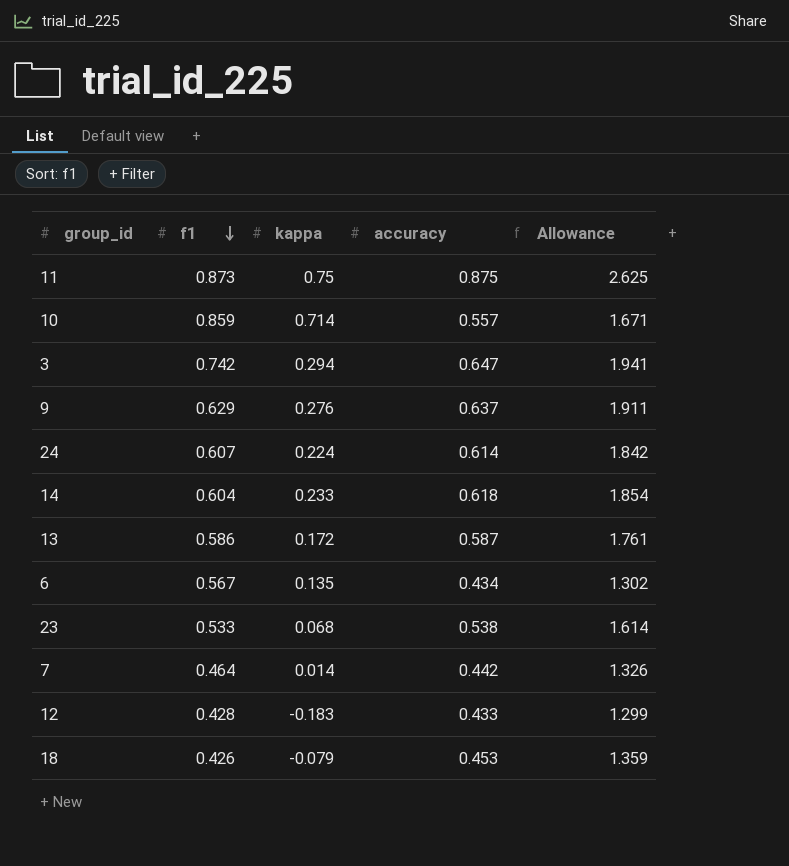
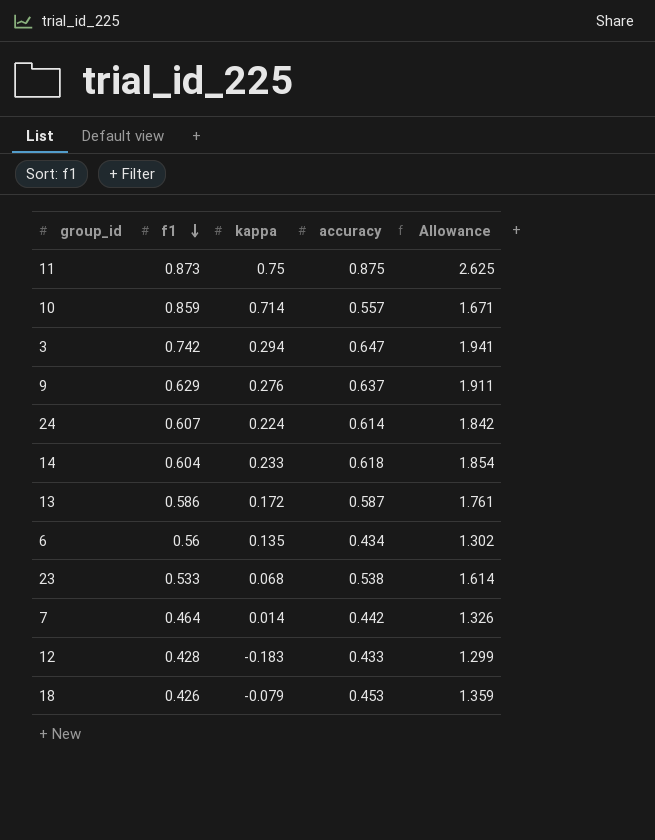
6 | f1: 0.567 -> 0.56

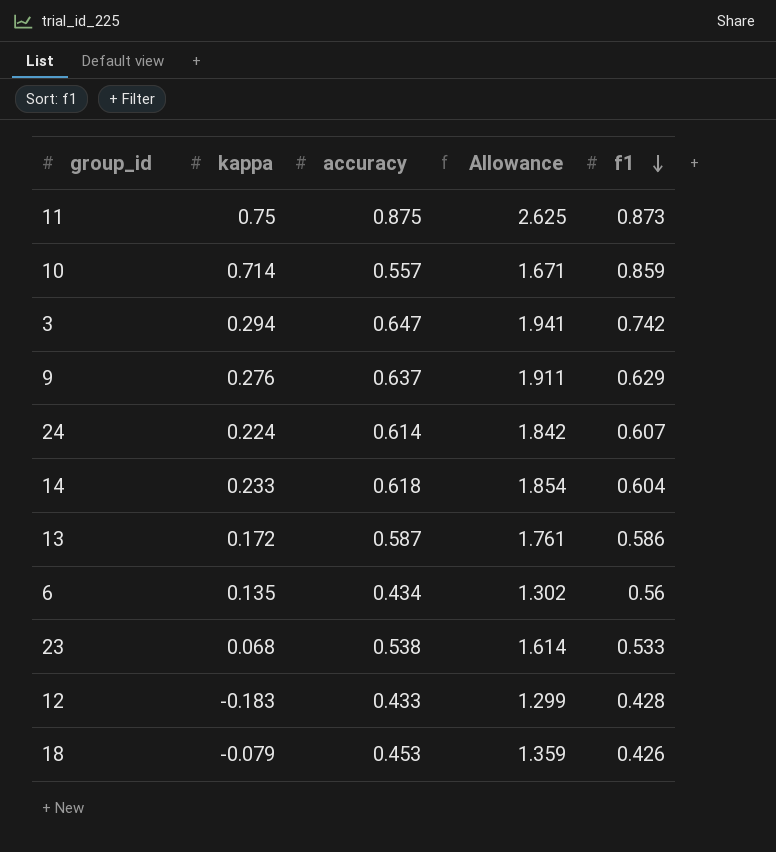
column f1 | position: 2 -> 5
row 7: 0.464 | 0.014 | 0.442 | 1.326 -> none

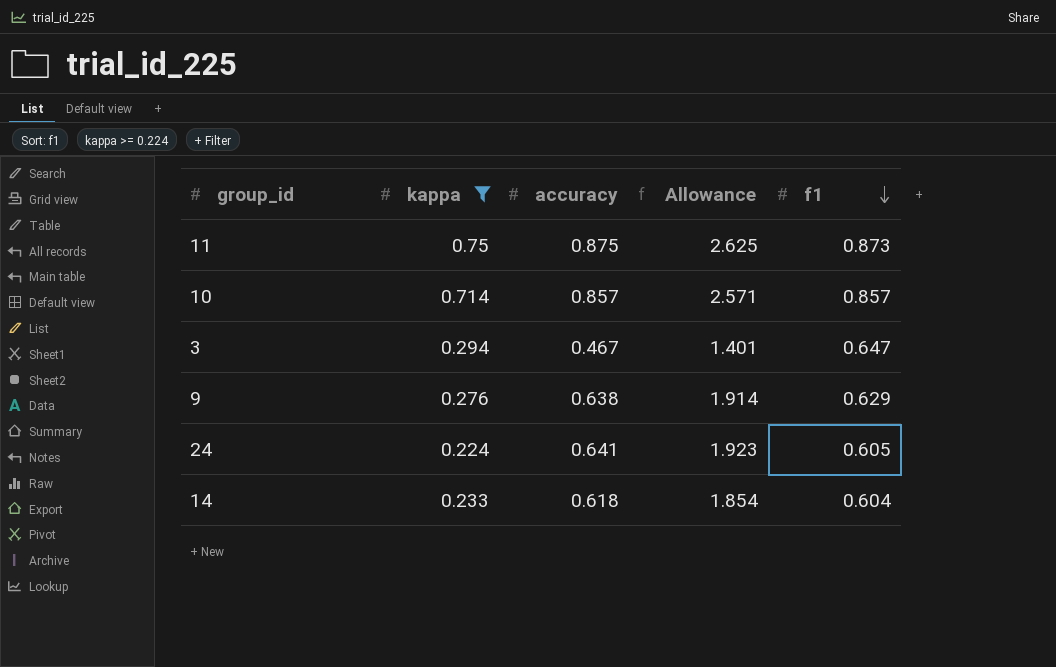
filter: none -> kappa >= 0.224
10 | accuracy: 0.557 -> 0.857
10 | Allowance: 1.671 -> 2.571
10 | f1: 0.859 -> 0.857
3 | accuracy: 0.647 -> 0.467
3 | Allowance: 1.941 -> 1.401
3 | f1: 0.742 -> 0.647
9 | accuracy: 0.637 -> 0.638
9 | Allowance: 1.911 -> 1.914
24 | accuracy: 0.614 -> 0.641
24 | Allowance: 1.842 -> 1.923
24 | f1: 0.607 -> 0.605

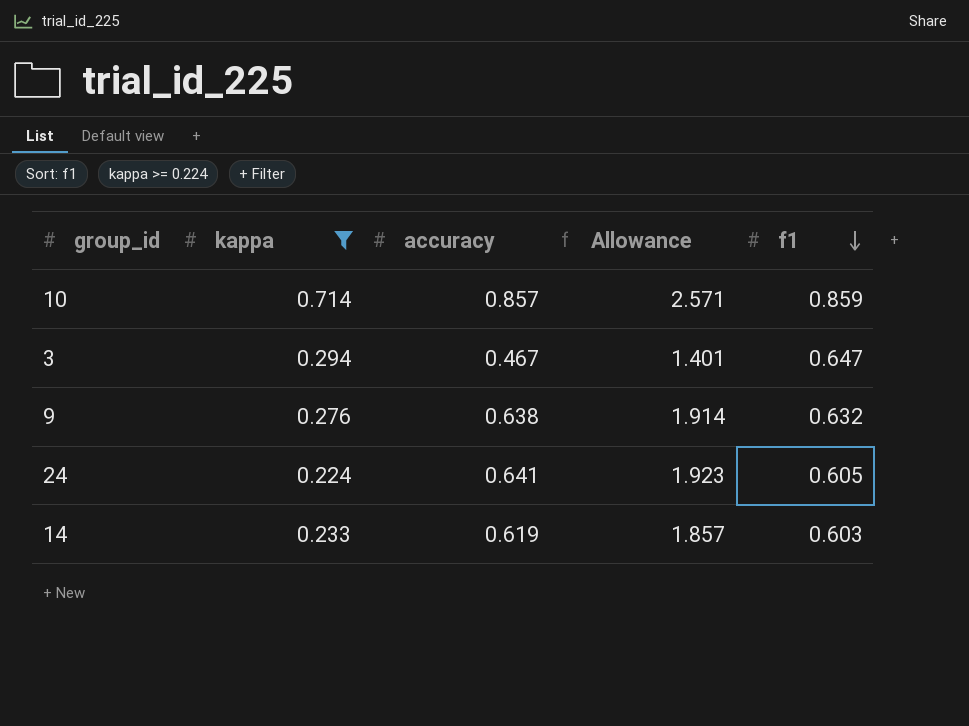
row 11: 0.75 | 0.875 | 2.625 | 0.873 -> none
10 | f1: 0.857 -> 0.859
9 | f1: 0.629 -> 0.632
14 | accuracy: 0.618 -> 0.619
14 | Allowance: 1.854 -> 1.857
14 | f1: 0.604 -> 0.603

